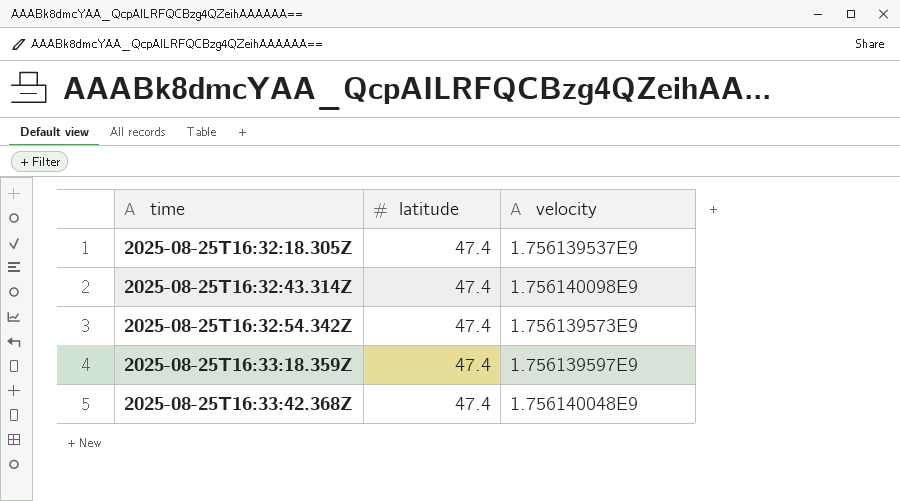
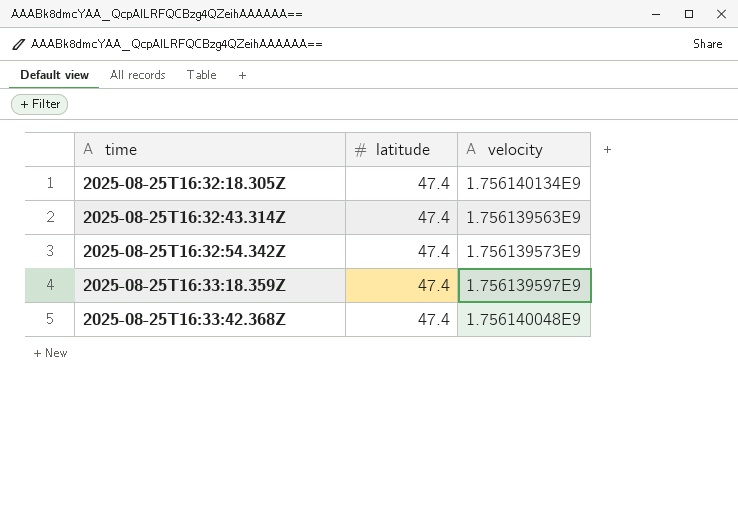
2025-08-25T16:32:18.305Z | velocity: 1.756139537E9 -> 1.756140134E9
2025-08-25T16:32:43.314Z | velocity: 1.756140098E9 -> 1.756139563E9

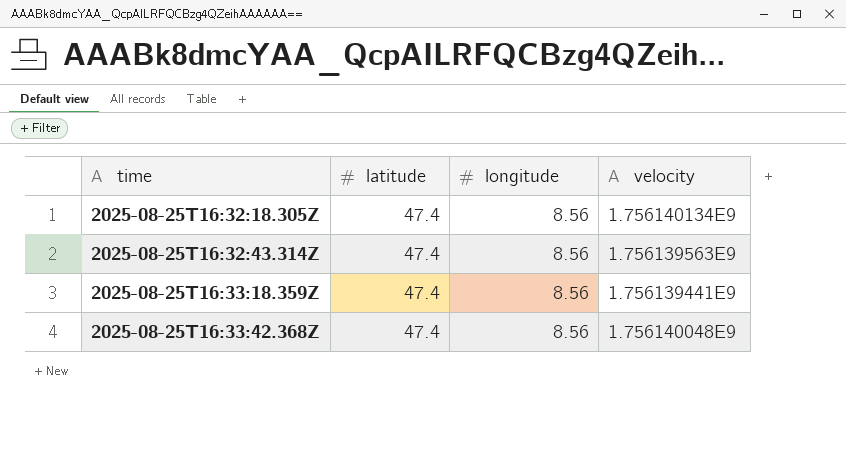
column longitude | position: none -> 3
row 2025-08-25T16:32:54.342Z: 47.4 | 1.756139573E9 -> none
2025-08-25T16:33:18.359Z | velocity: 1.756139597E9 -> 1.756139441E9

